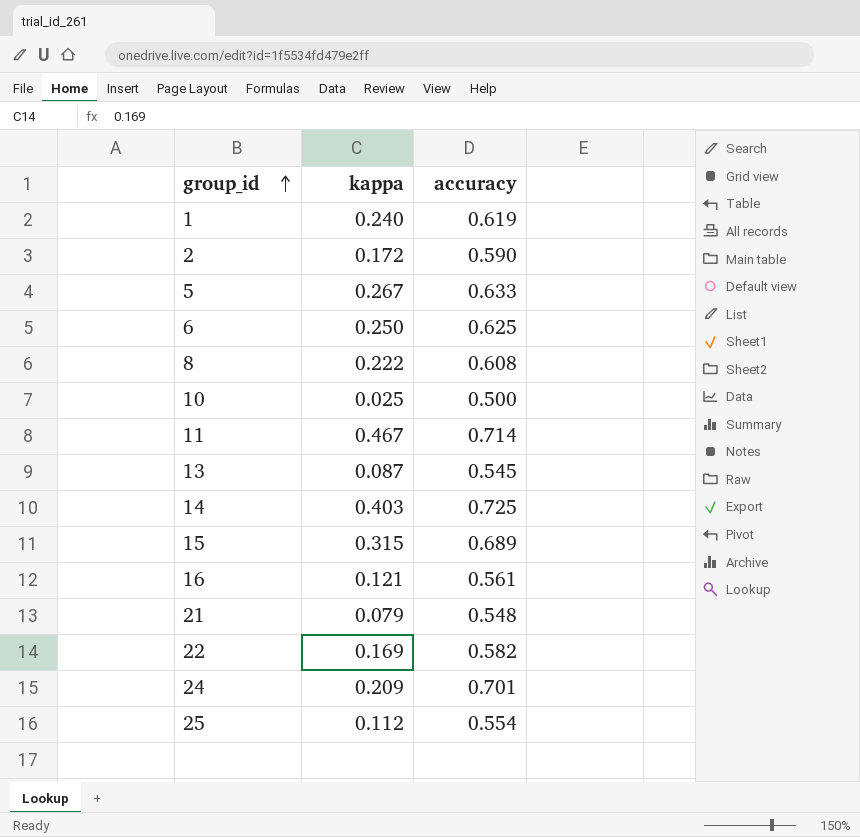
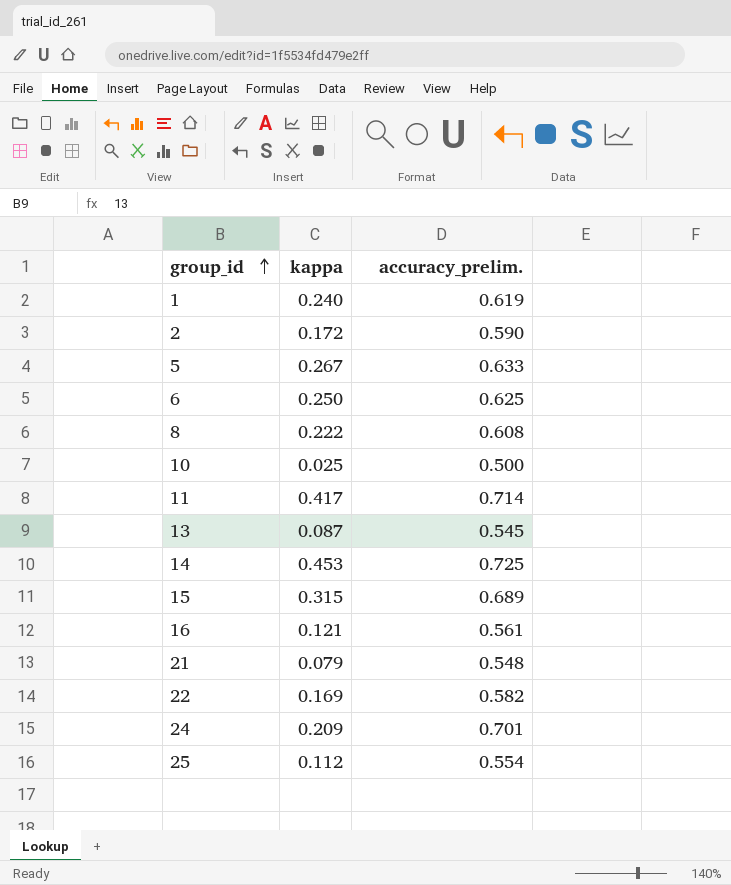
column name: accuracy -> accuracy_prelim.
11 | kappa: 0.467 -> 0.417
14 | kappa: 0.403 -> 0.453

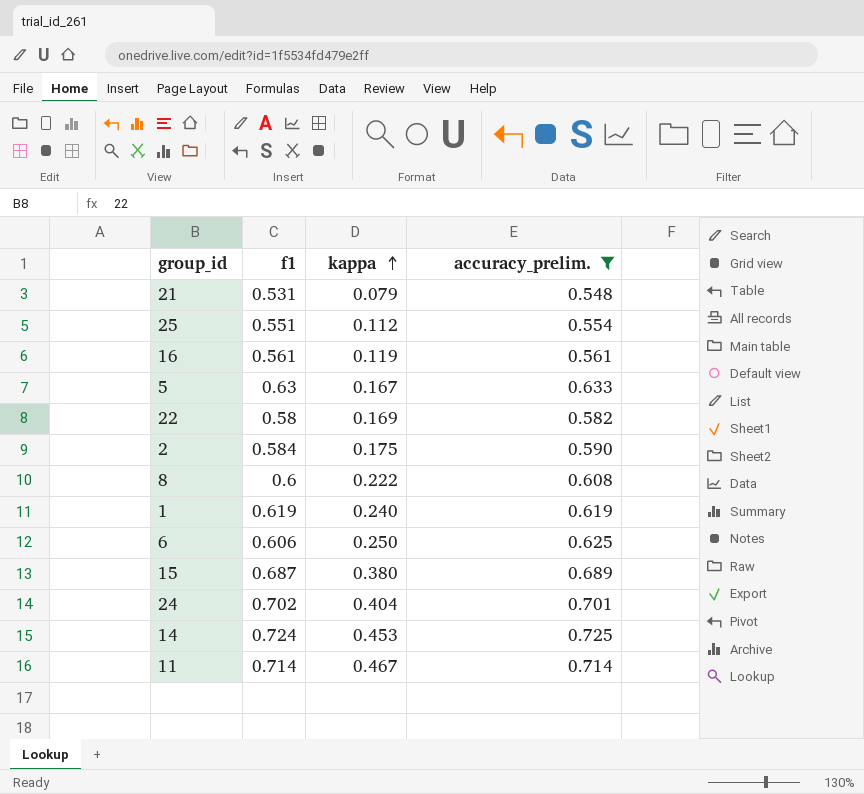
filter: none -> accuracy_prelim. >= 0.548
row order: group_id ascending -> kappa ascending
column f1 | position: none -> 2
16 | kappa: 0.121 -> 0.119
5 | kappa: 0.267 -> 0.167
2 | kappa: 0.172 -> 0.175
15 | kappa: 0.315 -> 0.380
24 | kappa: 0.209 -> 0.404
11 | kappa: 0.417 -> 0.467

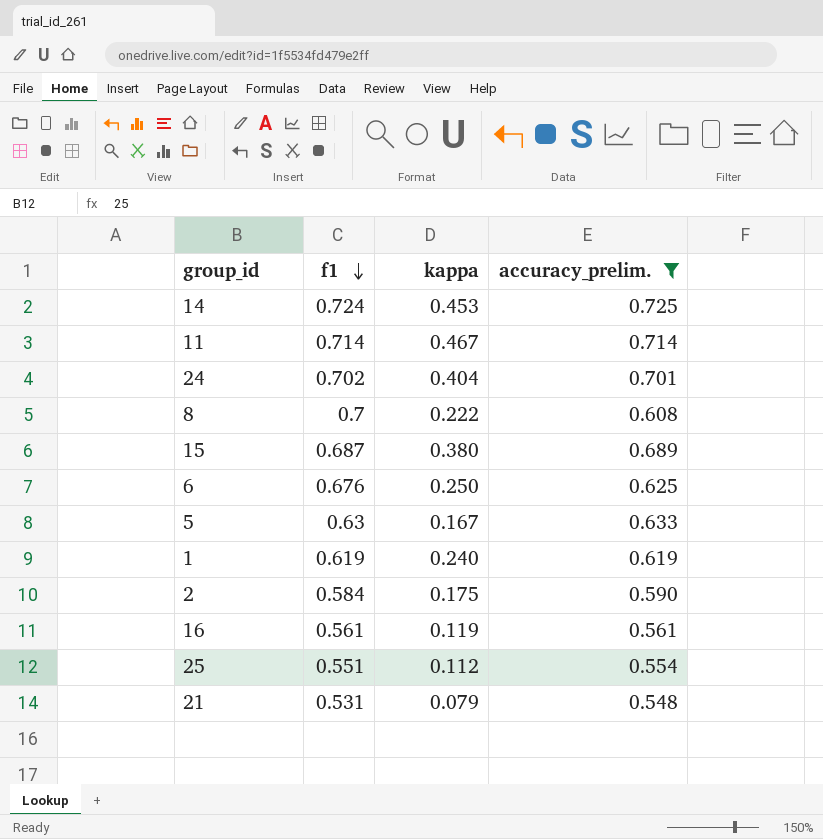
row order: kappa ascending -> f1 descending
row 22: 0.58 | 0.169 | 0.582 -> none
8 | f1: 0.6 -> 0.7
6 | f1: 0.606 -> 0.676

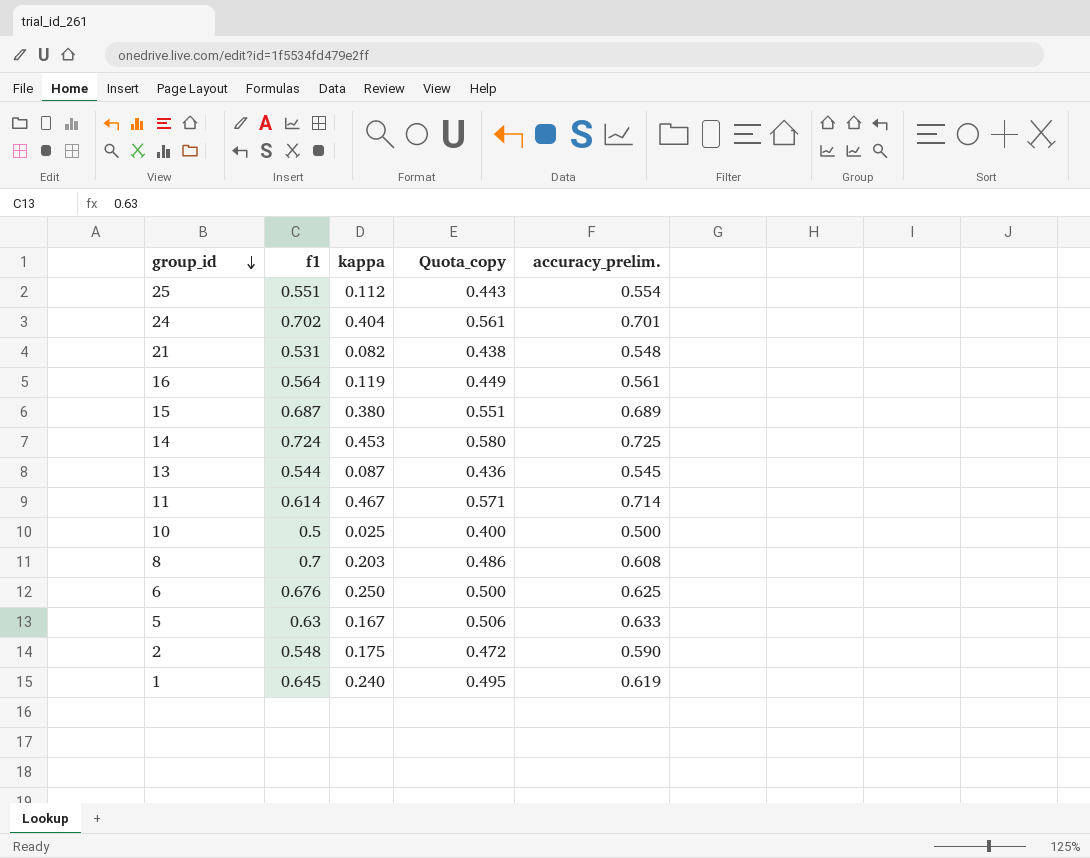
filter: accuracy_prelim. >= 0.548 -> none
row order: f1 descending -> group_id descending
column Quota_copy | formula: none -> [accuracy_prelim.] * 0.8
21 | kappa: 0.079 -> 0.082
16 | f1: 0.561 -> 0.564
11 | f1: 0.714 -> 0.614
8 | kappa: 0.222 -> 0.203
2 | f1: 0.584 -> 0.548
1 | f1: 0.619 -> 0.645

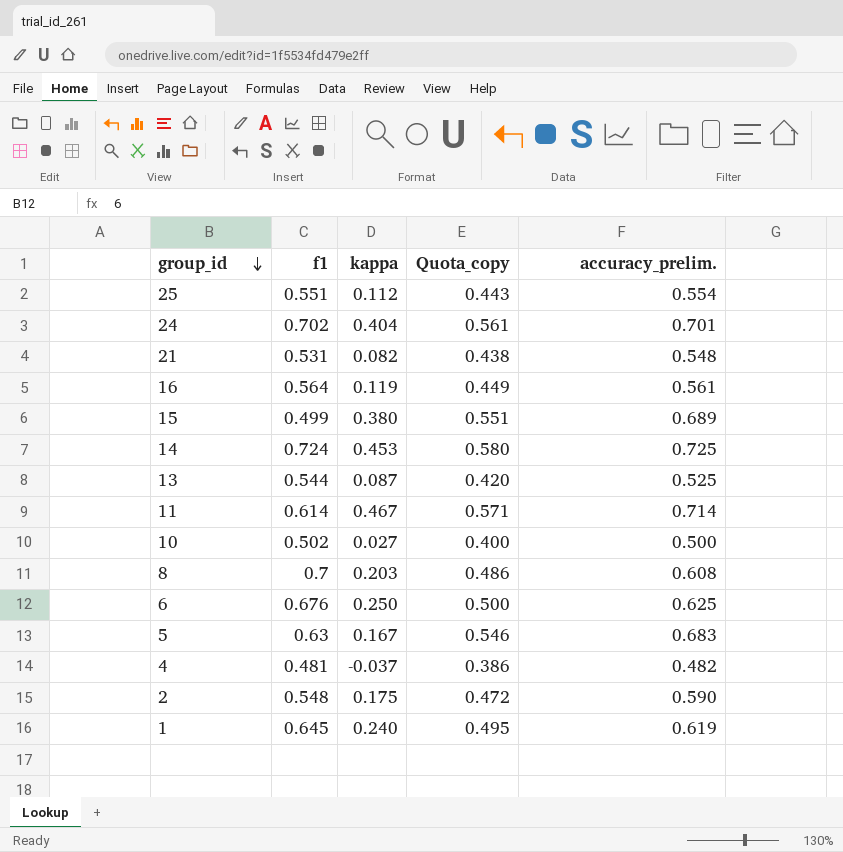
15 | f1: 0.687 -> 0.499
13 | Quota_copy: 0.436 -> 0.420
13 | accuracy_prelim.: 0.545 -> 0.525
10 | f1: 0.5 -> 0.502
10 | kappa: 0.025 -> 0.027
5 | Quota_copy: 0.506 -> 0.546
5 | accuracy_prelim.: 0.633 -> 0.683
row 4: none -> 0.481 | -0.037 | 0.386 | 0.482

